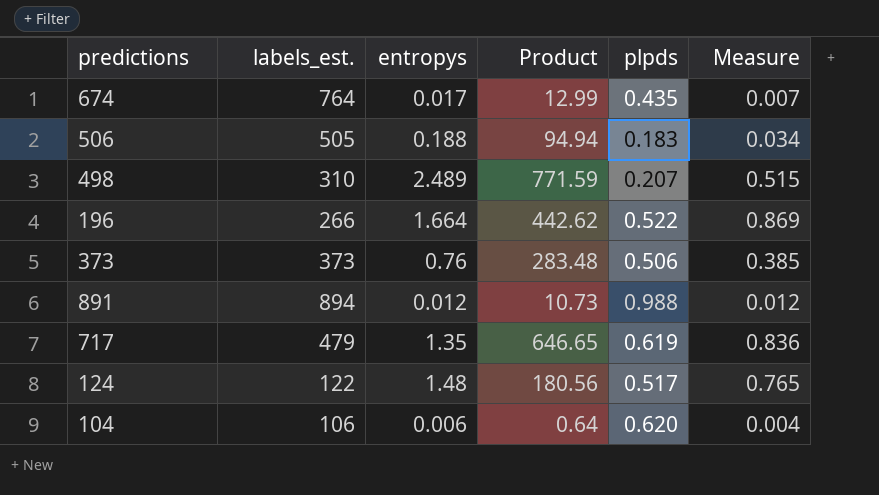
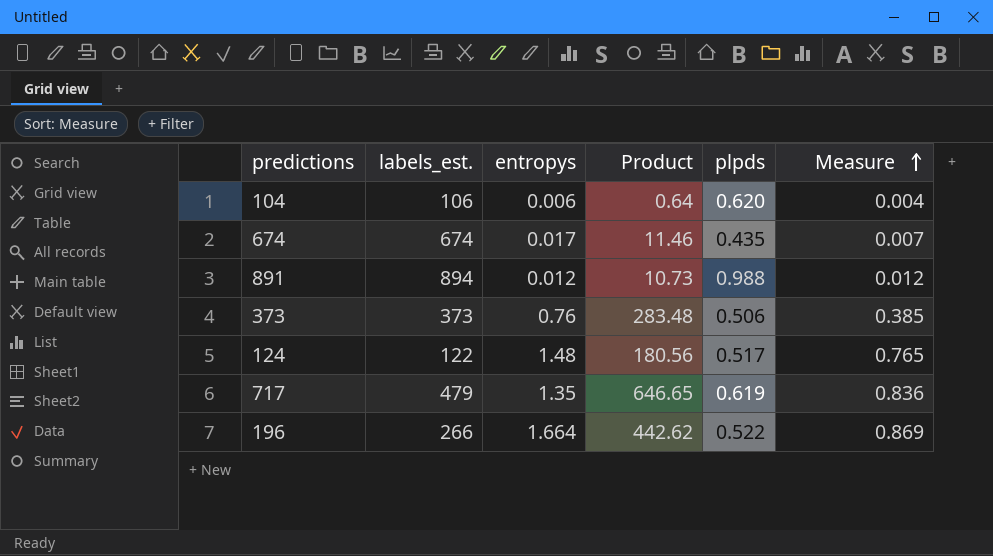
row order: none -> Measure ascending
row 506: 505 | 0.188 | 94.94 | 0.183 | 0.034 -> none
row 498: 310 | 2.489 | 771.59 | 0.207 | 0.515 -> none
674 | labels_est.: 764 -> 674
674 | Product: 12.99 -> 11.46

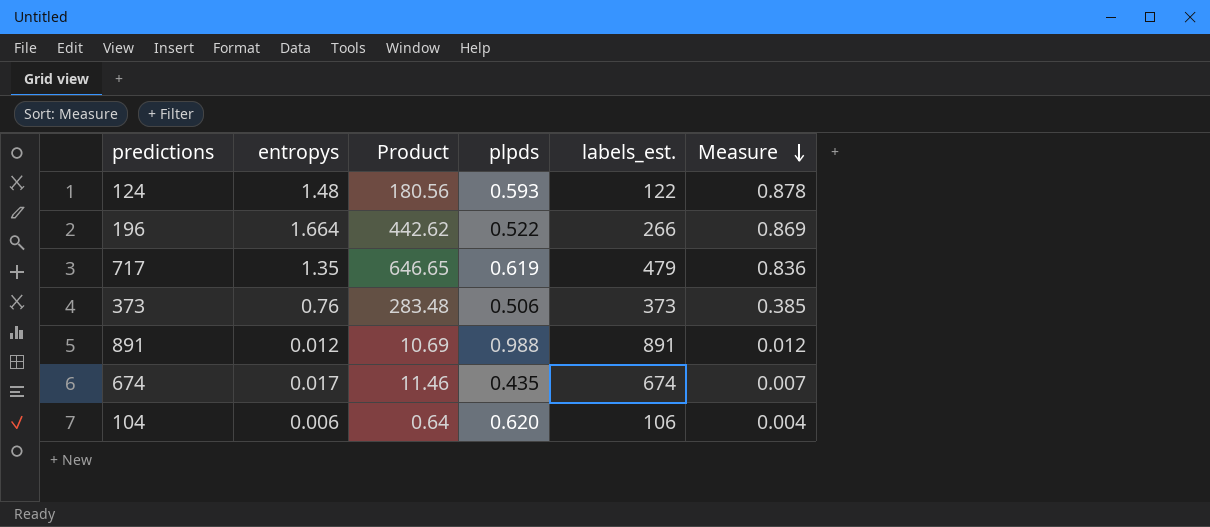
row order: Measure ascending -> Measure descending
column labels_est. | position: 2 -> 5
124 | plpds: 0.517 -> 0.593
124 | Measure: 0.765 -> 0.878
891 | Product: 10.73 -> 10.69
891 | labels_est.: 894 -> 891

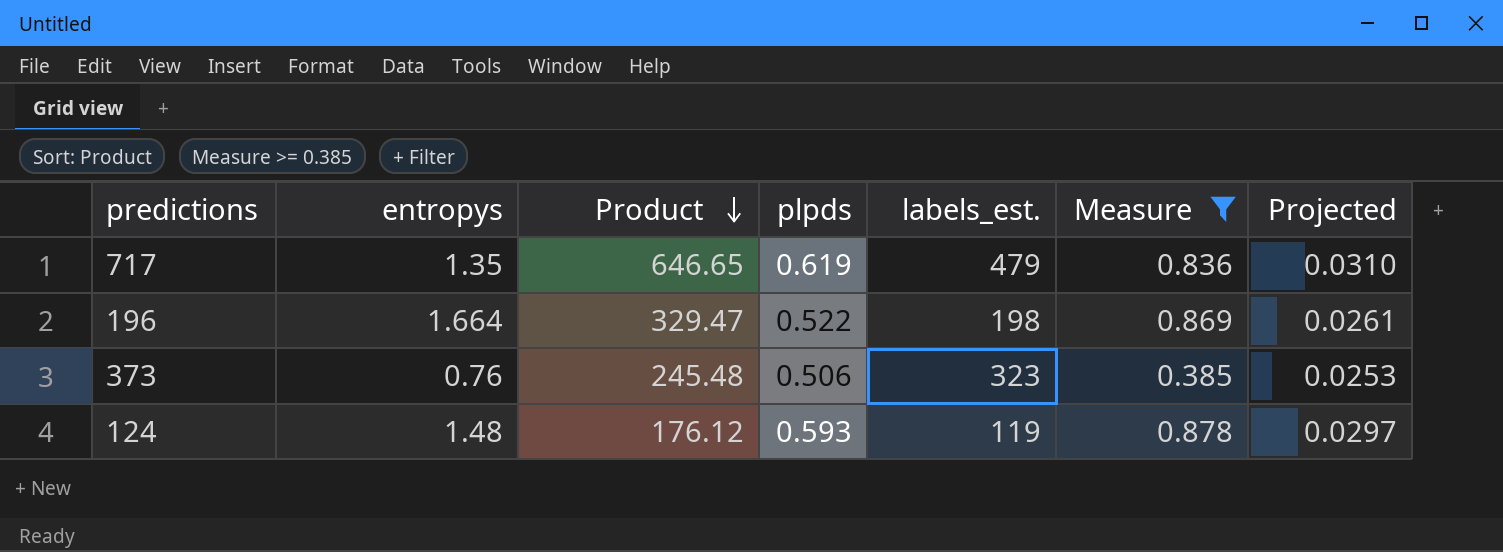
filter: none -> Measure >= 0.385
row order: Measure descending -> Product descending
column Projected | formula: none -> [plpds] * 0.05
196 | Product: 442.62 -> 329.47
196 | labels_est.: 266 -> 198
373 | Product: 283.48 -> 245.48
373 | labels_est.: 373 -> 323
124 | Product: 180.56 -> 176.12
124 | labels_est.: 122 -> 119

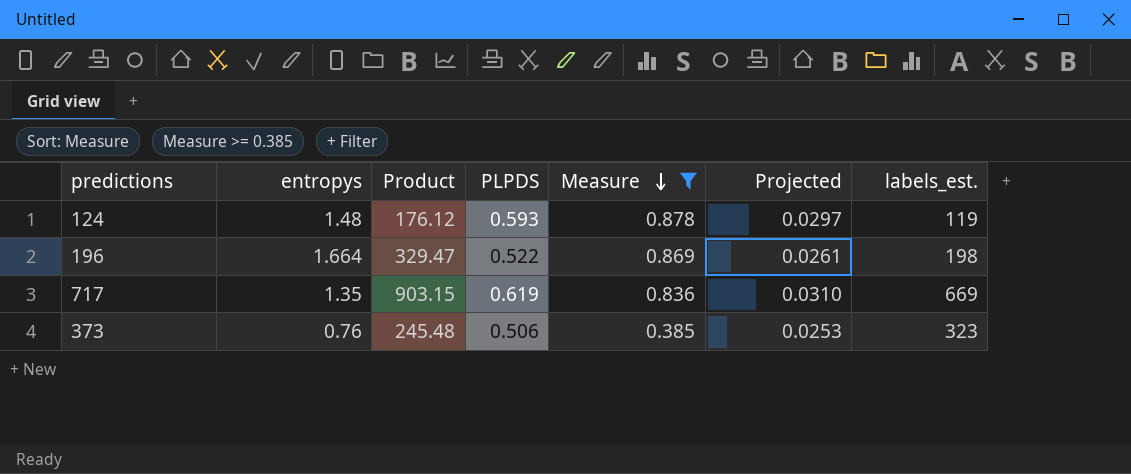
row order: Product descending -> Measure descending
column name: plpds -> PLPDS
column labels_est. | position: 5 -> 7
717 | Product: 646.65 -> 903.15
717 | labels_est.: 479 -> 669

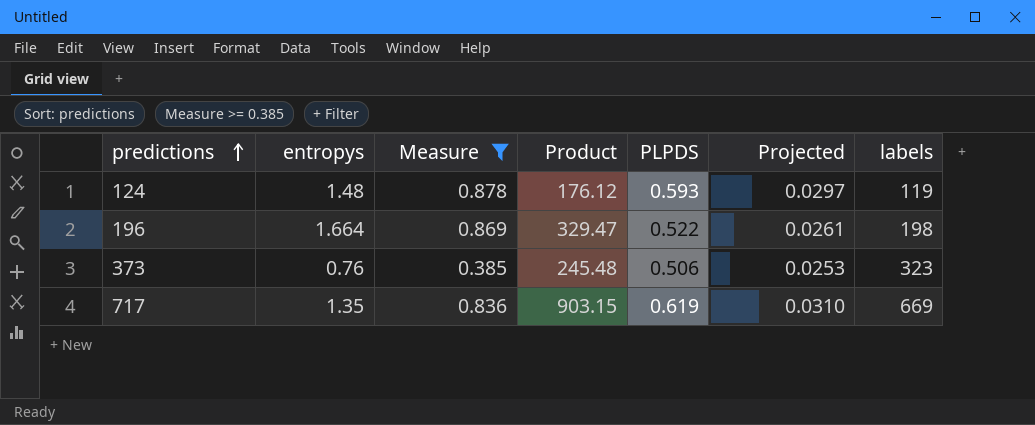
row order: Measure descending -> predictions ascending
column Measure | position: 5 -> 3
column name: labels_est. -> labels

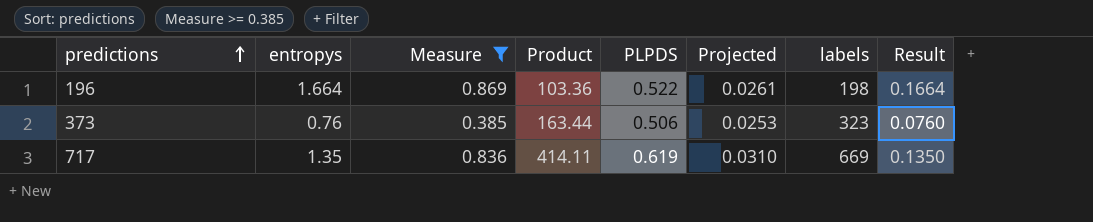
column Product | formula: [entropys] * [labels] -> [PLPDS] * [labels]
column Result | formula: none -> [entropys] * 0.1
row 124: 1.48 | 0.878 | 176.12 | 0.593 | 0.0297 | 119 -> none

